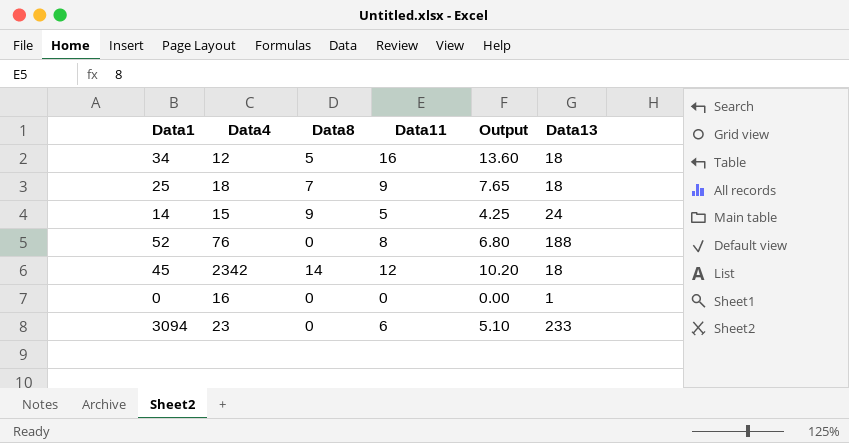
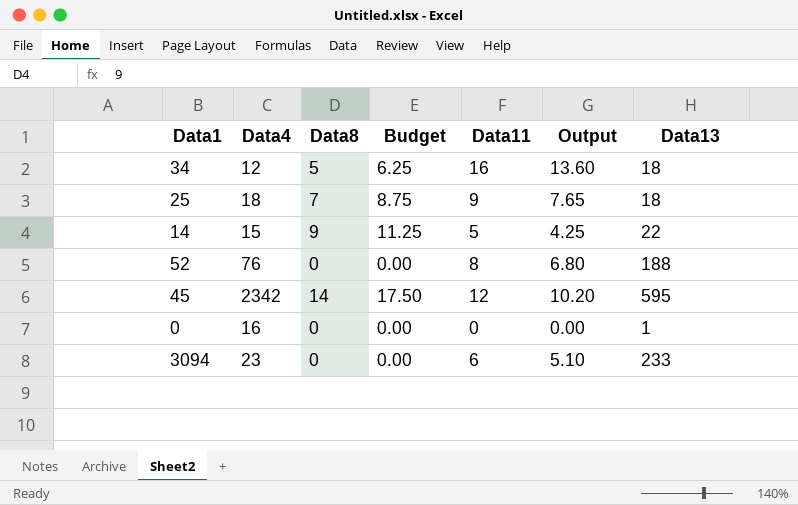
column Budget | formula: none -> [Data8] * 1.25
14 | Data13: 24 -> 22
45 | Data13: 18 -> 595

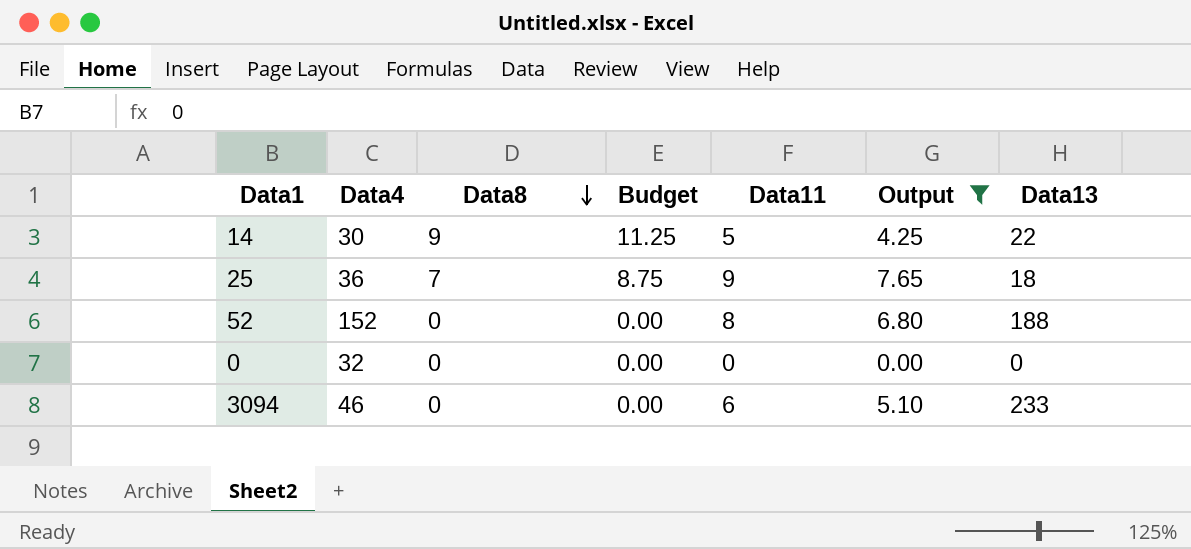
filter: none -> Output <= 7.65
row order: none -> Data8 descending
14 | Data4: 15 -> 30
25 | Data4: 18 -> 36
52 | Data4: 76 -> 152
0 | Data4: 16 -> 32
0 | Data13: 1 -> 0
3094 | Data4: 23 -> 46

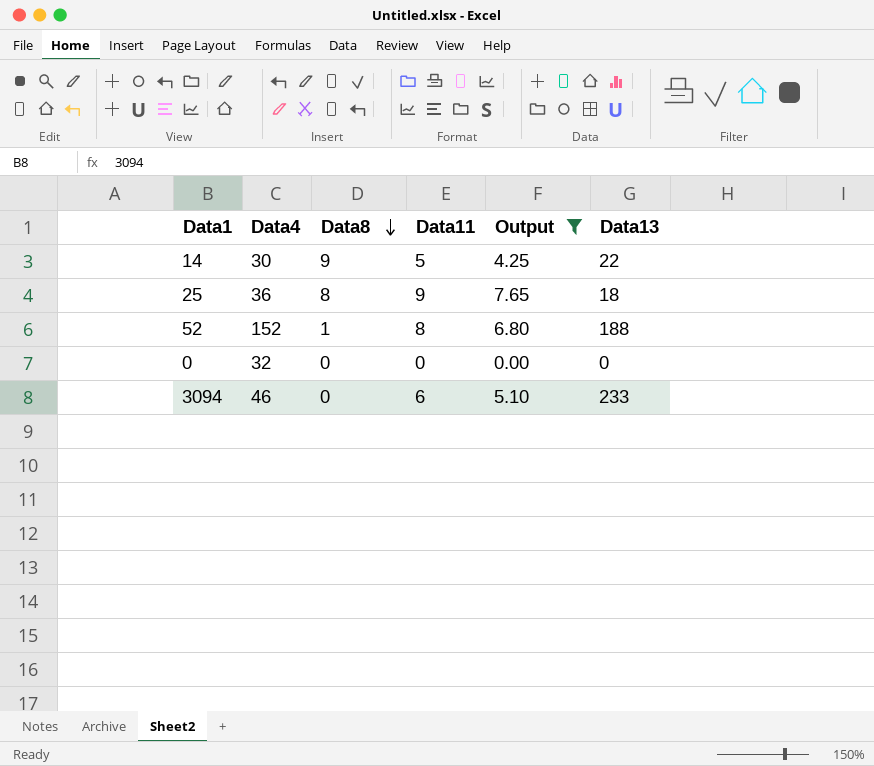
column Budget | formula: [Data8] * 1.25 -> none
25 | Data8: 7 -> 8
52 | Data8: 0 -> 1

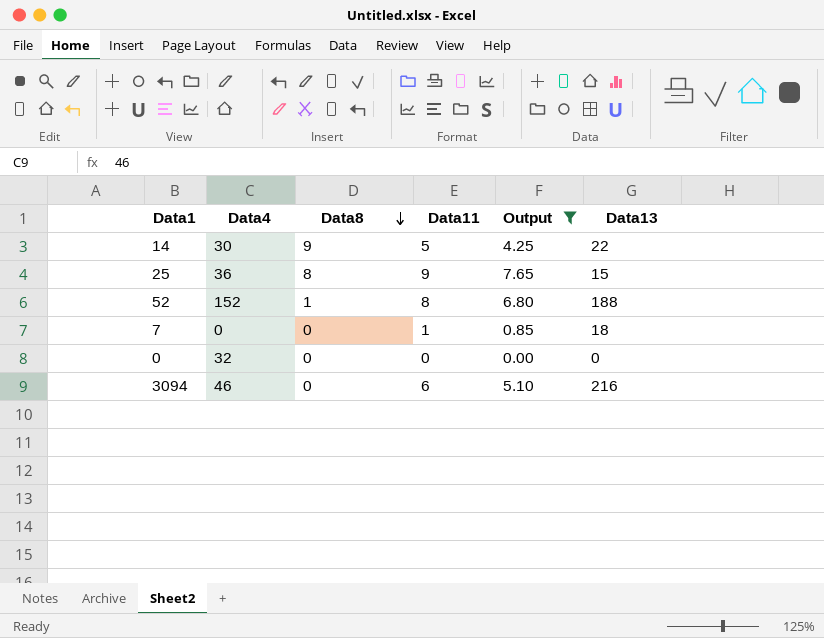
25 | Data13: 18 -> 15
row 7: none -> 0 | 0 | 1 | 0.85 | 18
3094 | Data13: 233 -> 216

